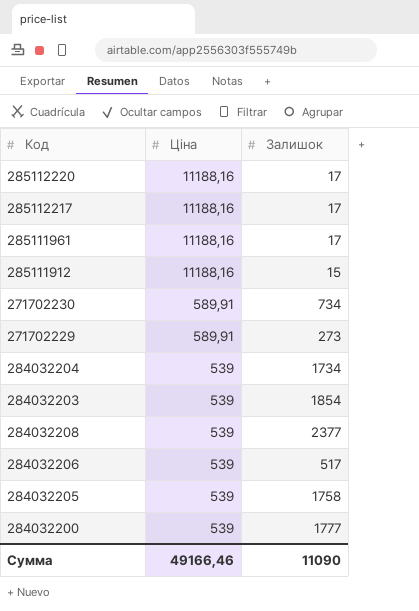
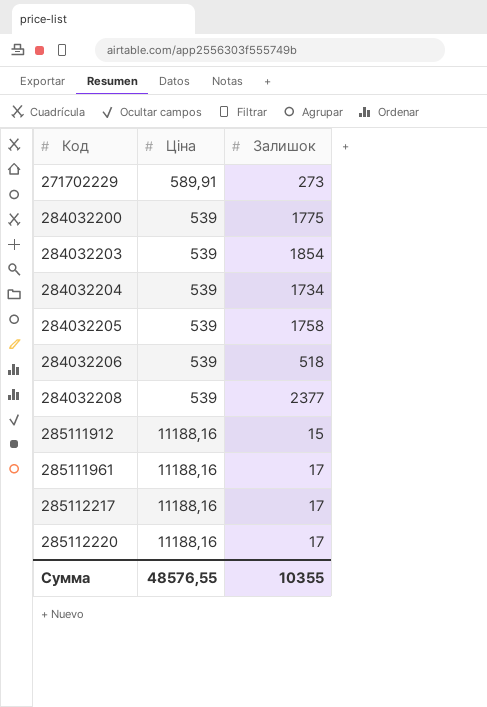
row order: Ціна descending -> Код ascending
row 271702230: 589,91 | 734 -> none
284032200 | Залишок: 1777 -> 1775
284032206 | Залишок: 517 -> 518
Сумма | Ціна: 49166,46 -> 48576,55
Сумма | Залишок: 11090 -> 10355

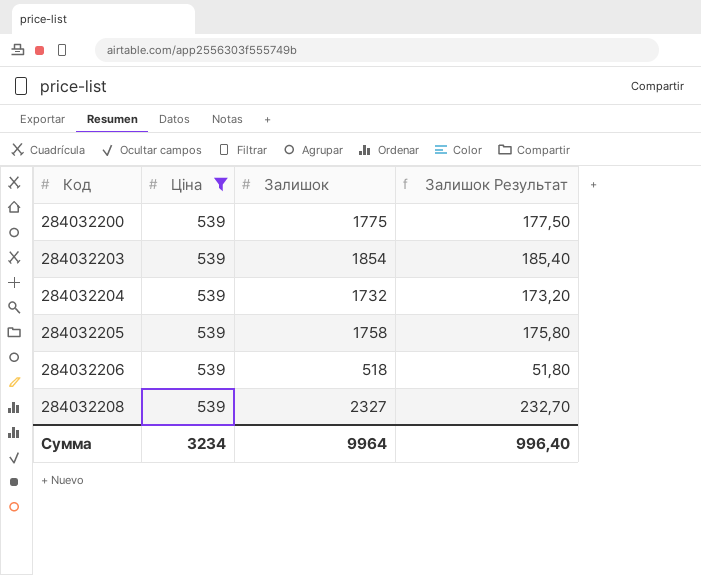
filter: none -> Ціна = 539
column Залишок Результат | formula: none -> [Залишок] * 0,1
284032204 | Залишок: 1734 -> 1732
284032208 | Залишок: 2377 -> 2327
Сумма | Ціна: 48576,55 -> 3234
Сумма | Залишок: 10355 -> 9964

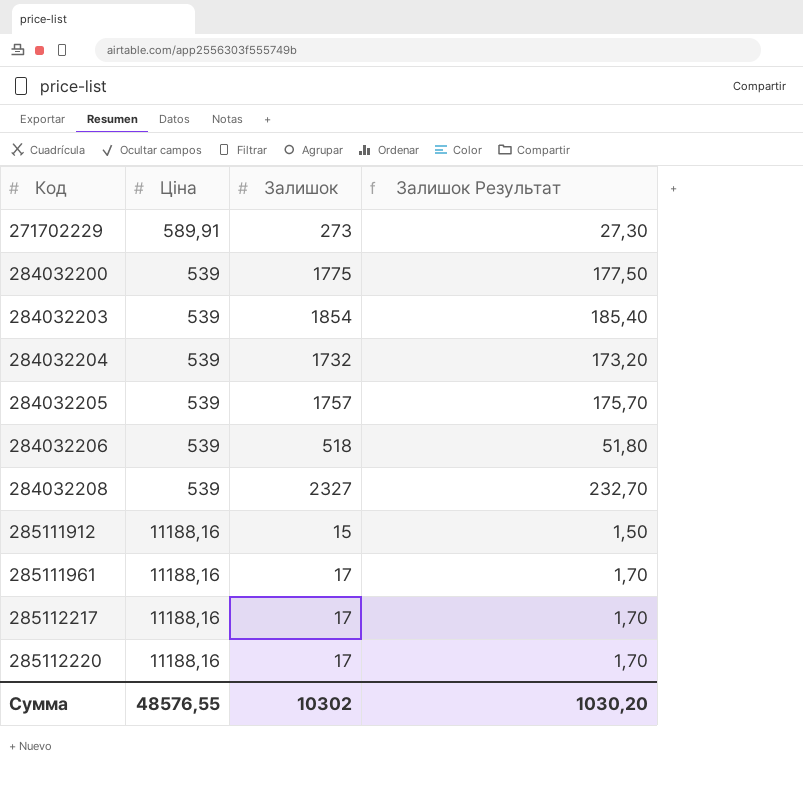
filter: Ціна = 539 -> none
284032205 | Залишок: 1758 -> 1757
284032205 | Залишок Результат: 175,80 -> 175,70
Сумма | Ціна: 3234 -> 48576,55
Сумма | Залишок: 9964 -> 10302
Сумма | Залишок Результат: 996,40 -> 1030,20

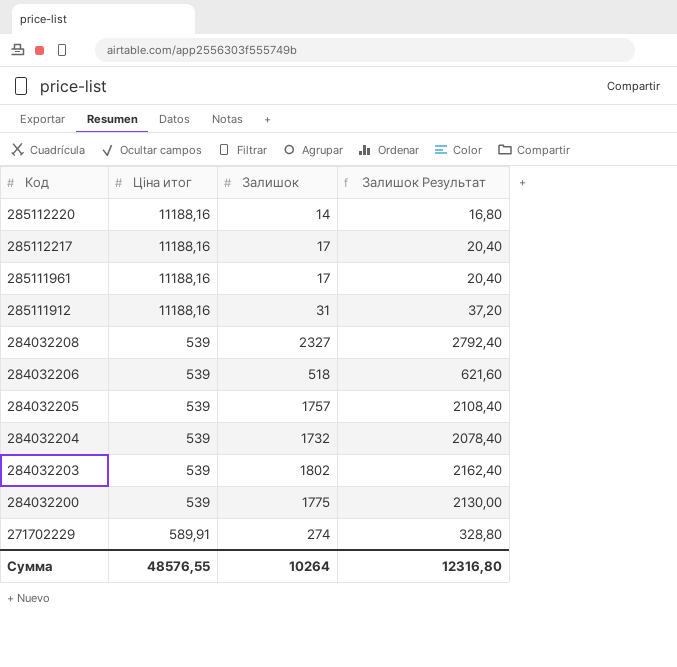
row order: Код ascending -> Код descending
column name: Ціна -> Ціна итог
column Залишок Результат | formula: [Залишок] * 0,1 -> [Залишок] * 1,2
285112220 | Залишок: 17 -> 14
285111912 | Залишок: 15 -> 31
284032203 | Залишок: 1854 -> 1802
271702229 | Залишок: 273 -> 274
Сумма | Залишок: 10302 -> 10264
Сумма | Залишок Результат: 1030,20 -> 12316,80

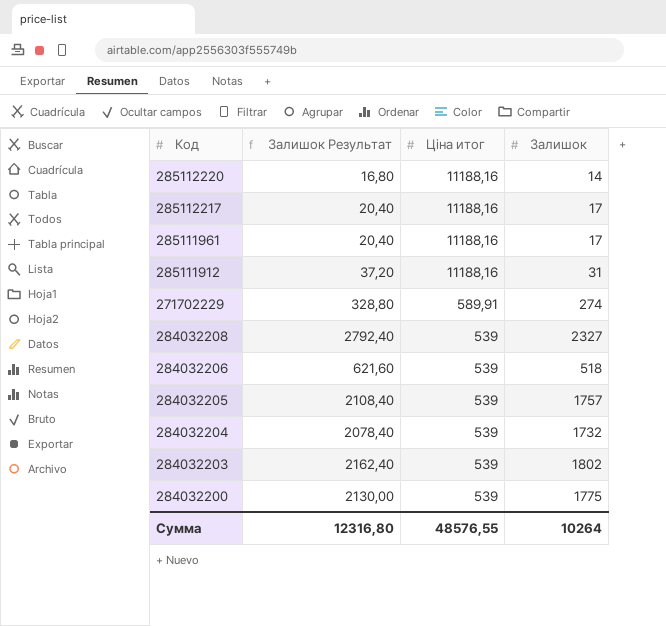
row order: Код descending -> Ціна итог descending
column Залишок Результат | position: 4 -> 2

